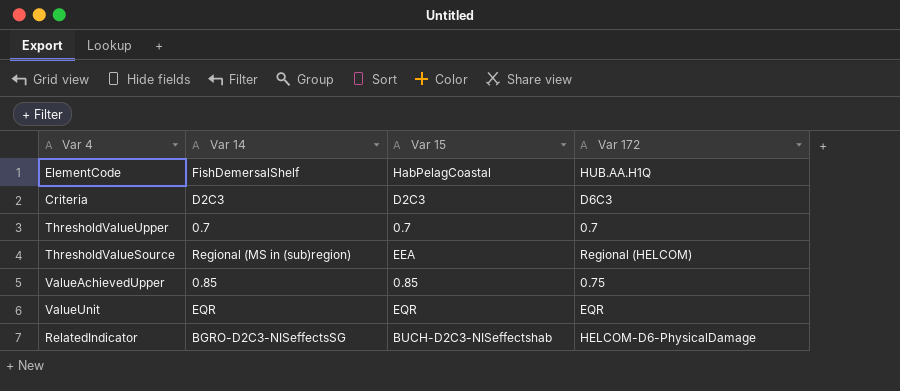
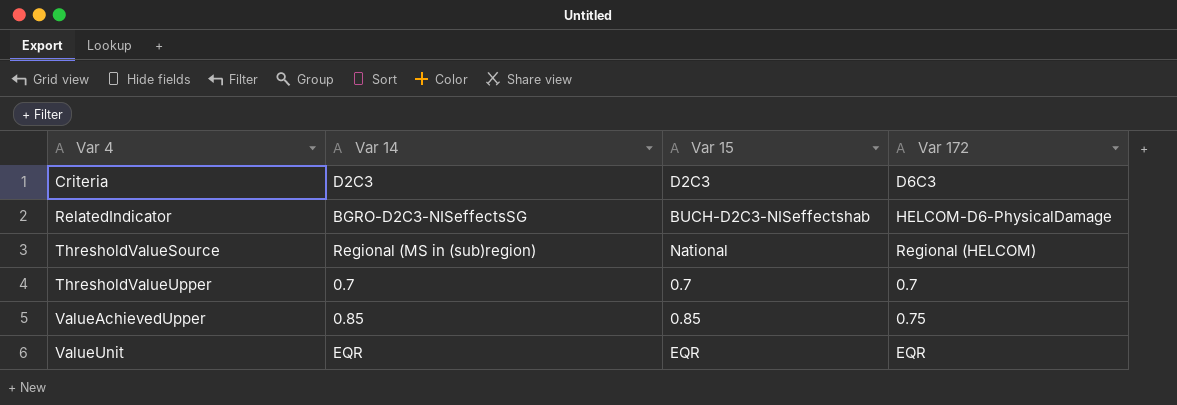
row order: none -> Var 4 ascending
row ElementCode: FishDemersalShelf | HabPelagCoastal | HUB.AA.H1Q -> none
ThresholdValueSource | Var 15: EEA -> National

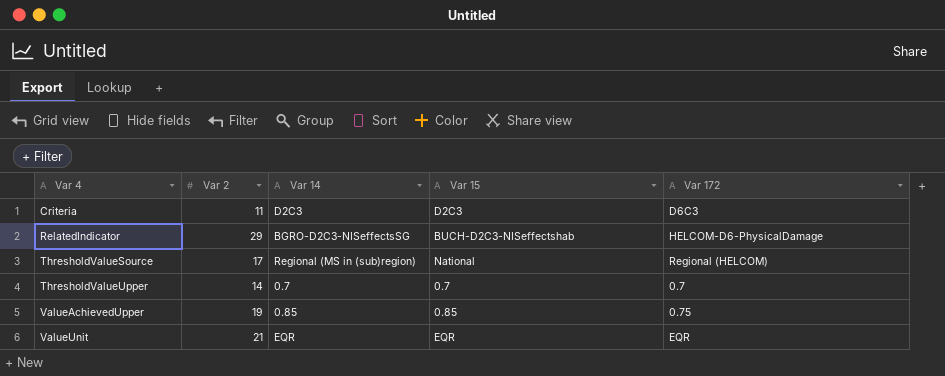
column Var 2 | position: none -> 2

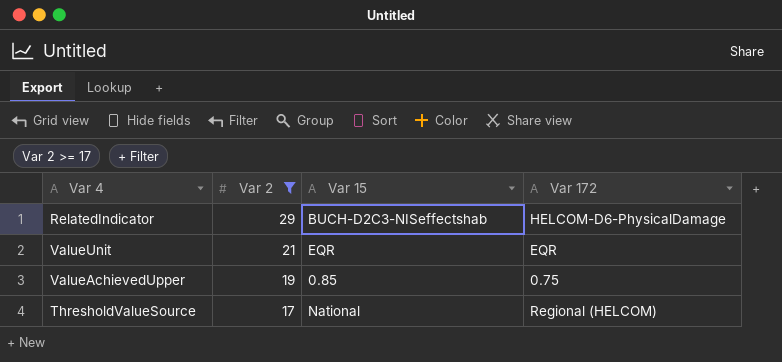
filter: none -> Var 2 >= 17
row order: Var 4 ascending -> Var 2 descending
column Var 14 | position: 3 -> none

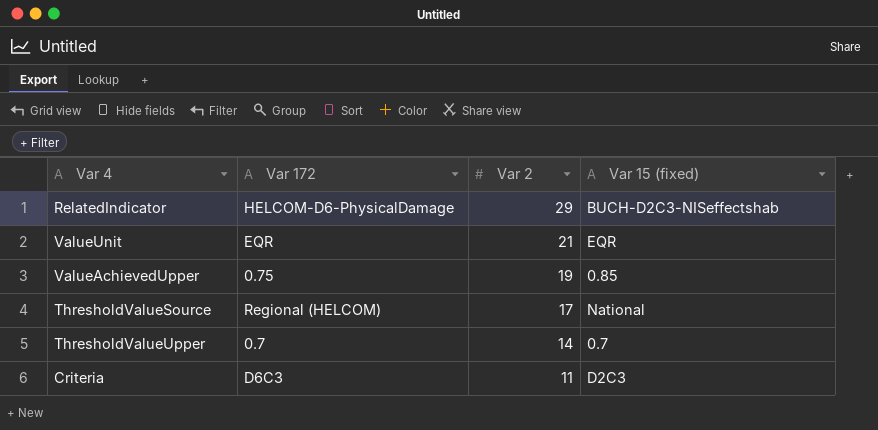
filter: Var 2 >= 17 -> none
column Var 172 | position: 4 -> 2
column name: Var 15 -> Var 15 (fixed)

